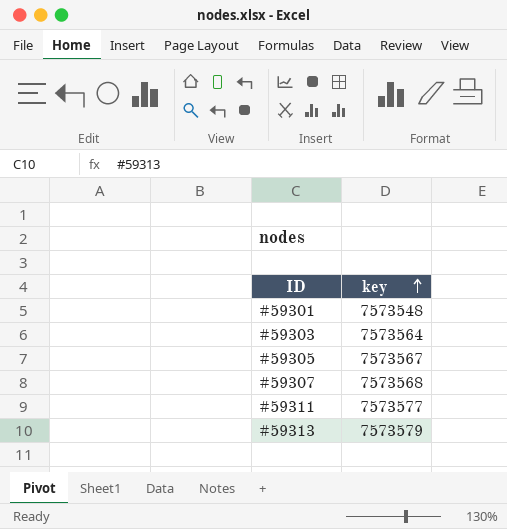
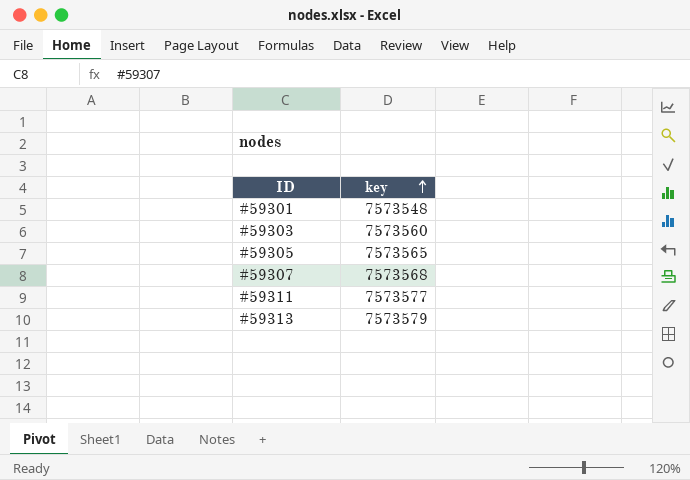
#59303 | key: 7573564 -> 7573560
#59305 | key: 7573567 -> 7573565

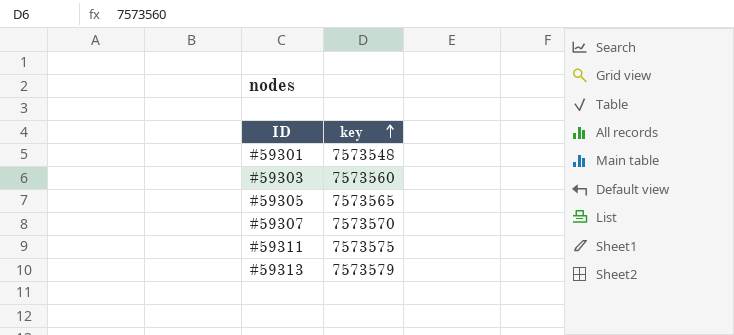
#59307 | key: 7573568 -> 7573570
#59311 | key: 7573577 -> 7573575

